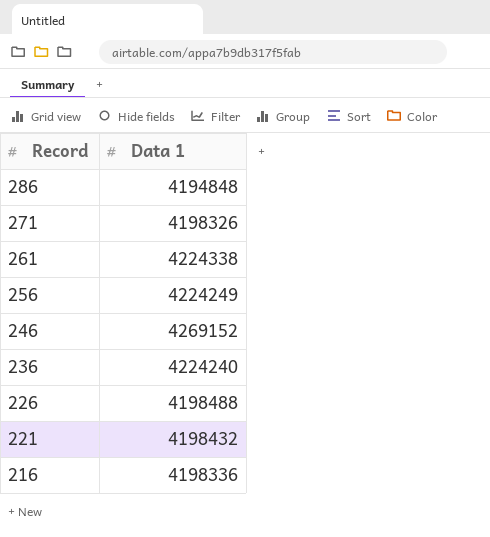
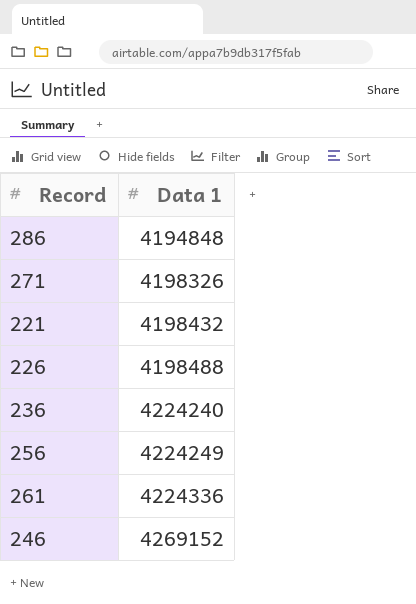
row order: Record descending -> Data 1 ascending
row 216: 4198336 -> none
261 | Data 1: 4224338 -> 4224336

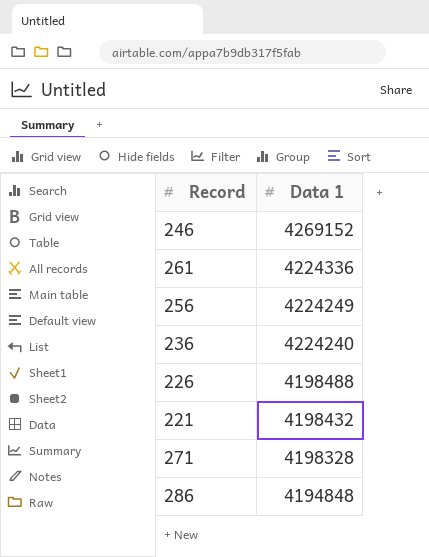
row order: Data 1 ascending -> Data 1 descending
271 | Data 1: 4198326 -> 4198328

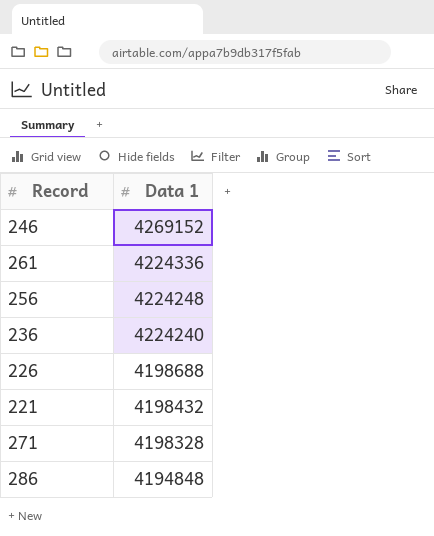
256 | Data 1: 4224249 -> 4224248
226 | Data 1: 4198488 -> 4198688

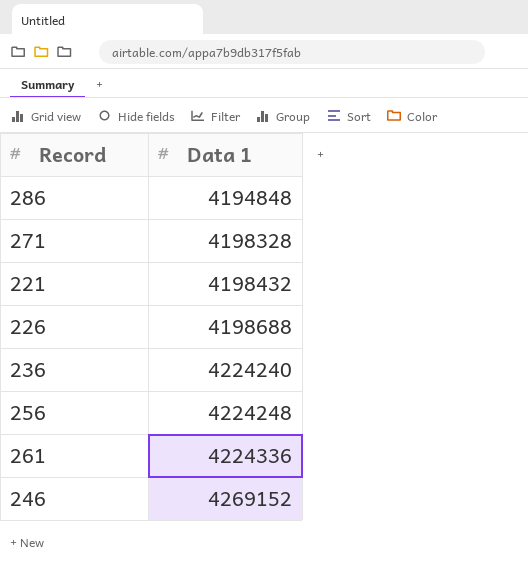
row order: Data 1 descending -> Data 1 ascending

